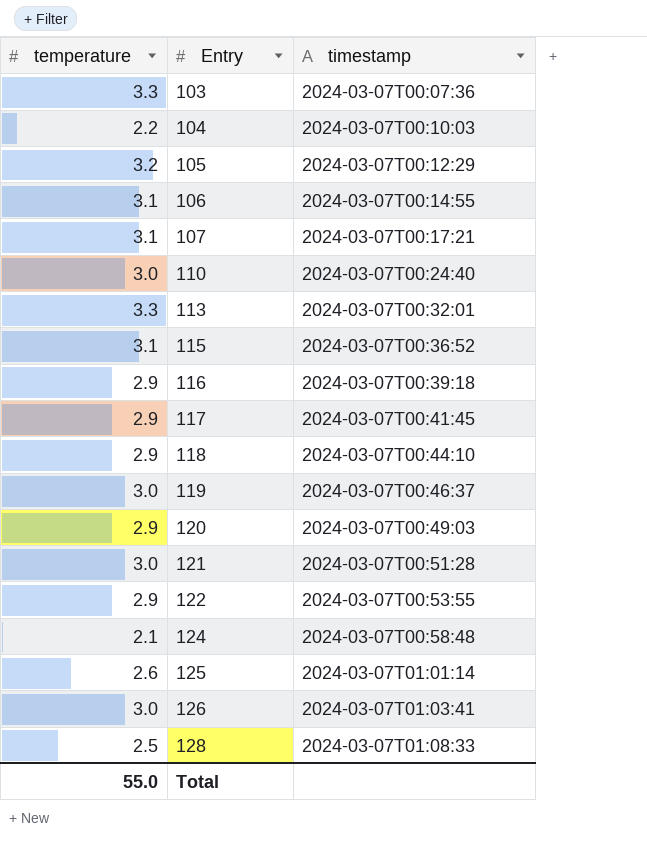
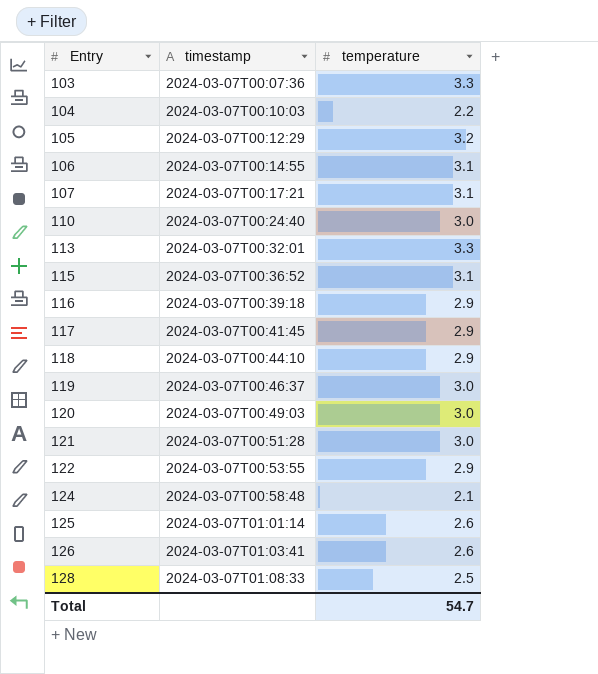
column temperature | position: 1 -> 3
120 | temperature: 2.9 -> 3.0
126 | temperature: 3.0 -> 2.6
Total | temperature: 55.0 -> 54.7

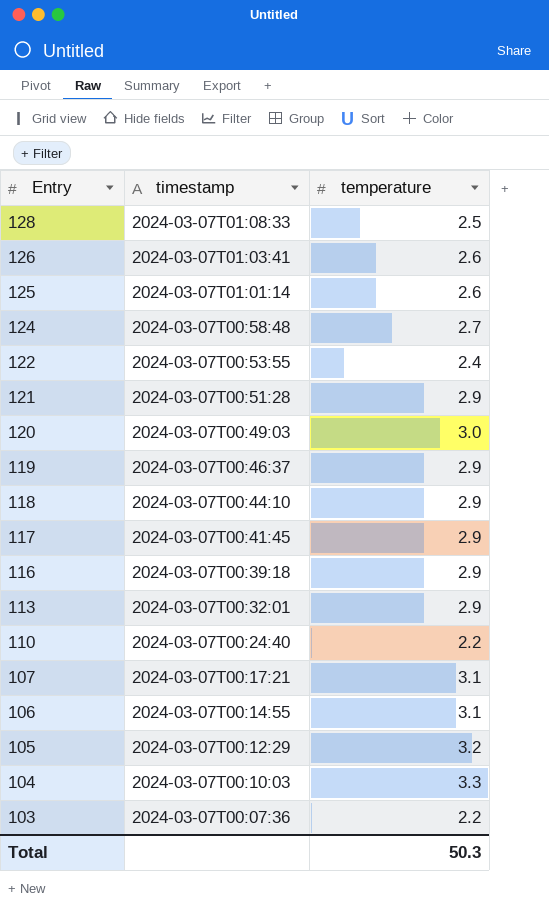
row order: Entry ascending -> Entry descending
row 115: 2024-03-07T00:36:52 | 3.1 -> none
124 | temperature: 2.1 -> 2.7
122 | temperature: 2.9 -> 2.4
121 | temperature: 3.0 -> 2.9
119 | temperature: 3.0 -> 2.9
113 | temperature: 3.3 -> 2.9
110 | temperature: 3.0 -> 2.2
104 | temperature: 2.2 -> 3.3
103 | temperature: 3.3 -> 2.2
Total | temperature: 54.7 -> 50.3

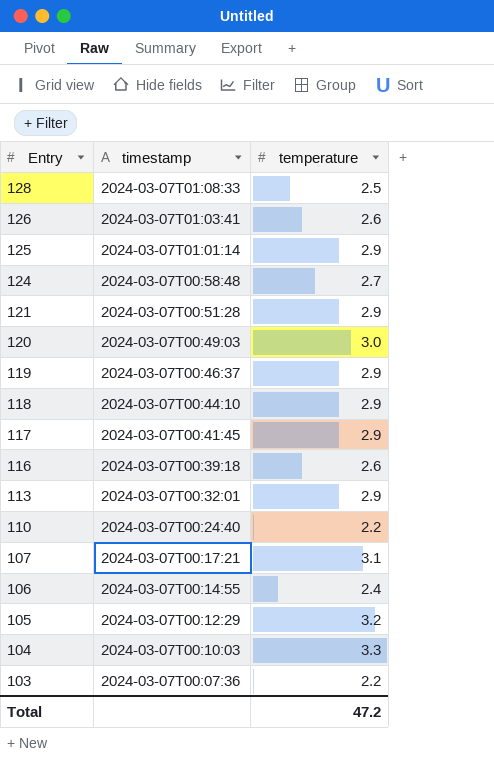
row 122: 2024-03-07T00:53:55 | 2.4 -> none
125 | temperature: 2.6 -> 2.9
116 | temperature: 2.9 -> 2.6
106 | temperature: 3.1 -> 2.4
Total | temperature: 50.3 -> 47.2

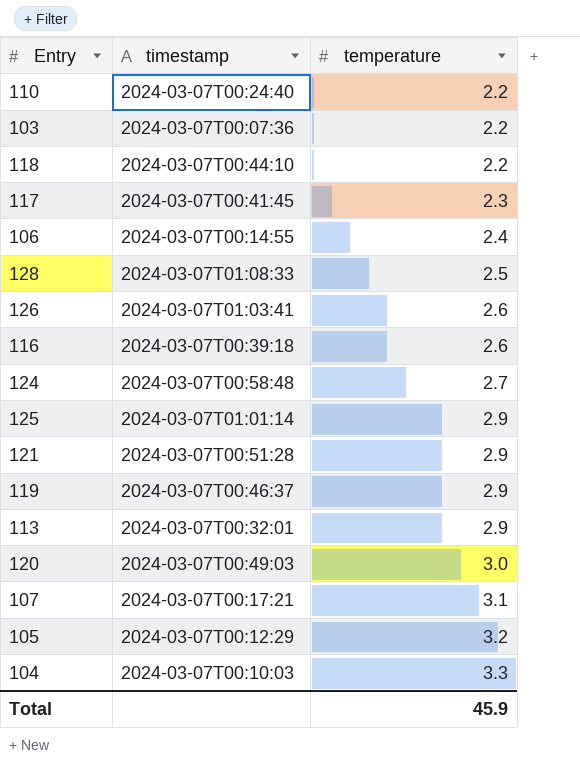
row order: Entry descending -> temperature ascending
118 | temperature: 2.9 -> 2.2
117 | temperature: 2.9 -> 2.3
Total | temperature: 47.2 -> 45.9

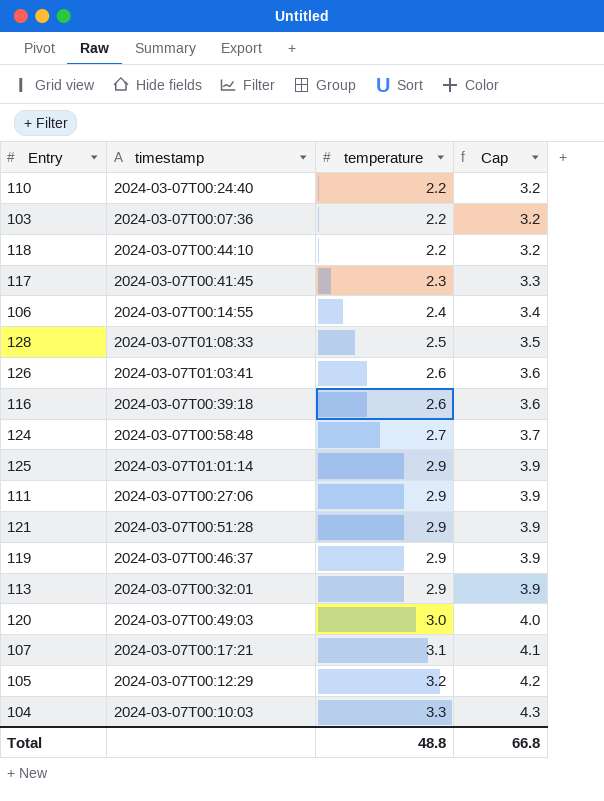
column Cap | formula: none -> [temperature] + 1
row 111: none -> 2024-03-07T00:27:06 | 2.9 | 3.9
Total | temperature: 45.9 -> 48.8

